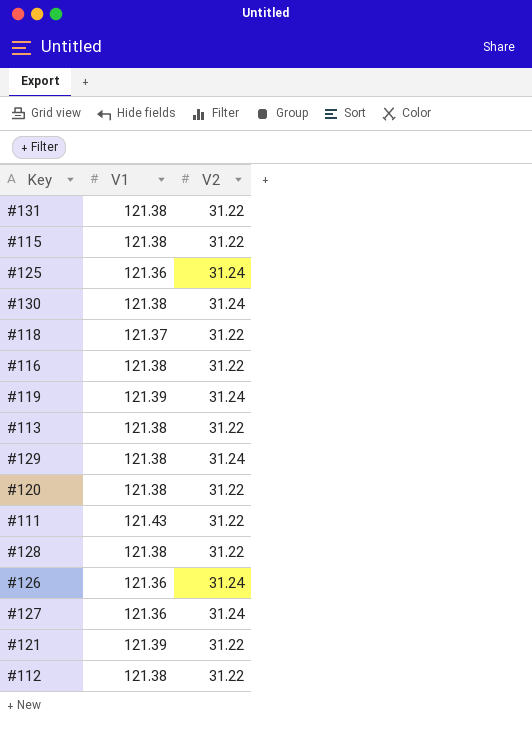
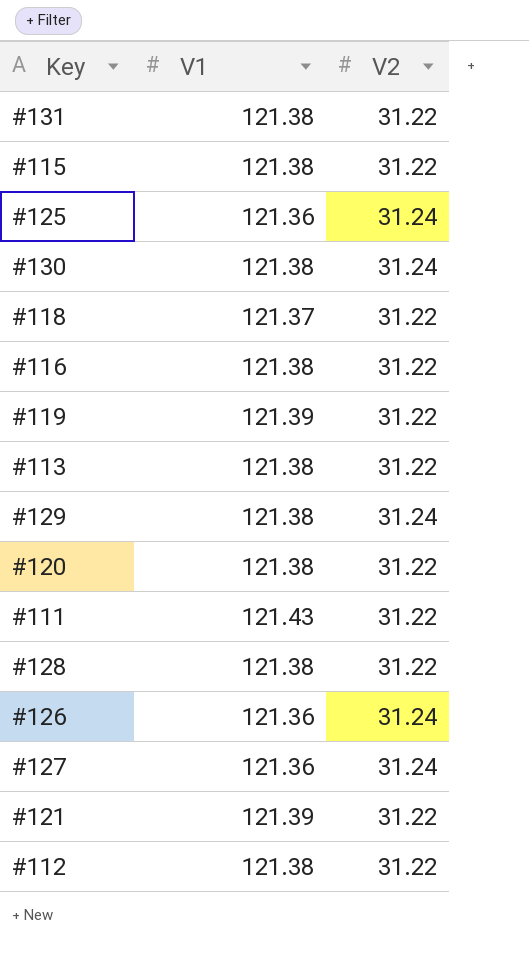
#119 | V2: 31.24 -> 31.22

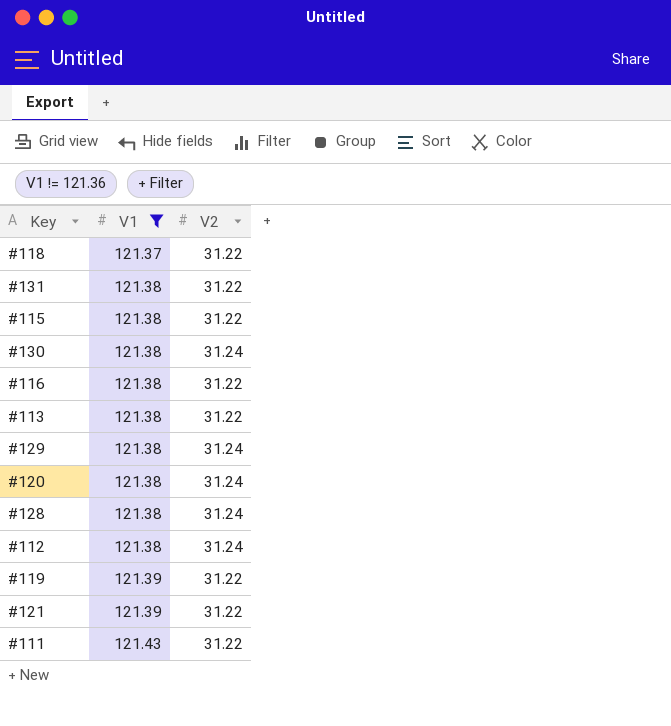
filter: none -> V1 != 121.36
row order: none -> V1 ascending
#120 | V2: 31.22 -> 31.24
#128 | V2: 31.22 -> 31.24
#112 | V2: 31.22 -> 31.24

